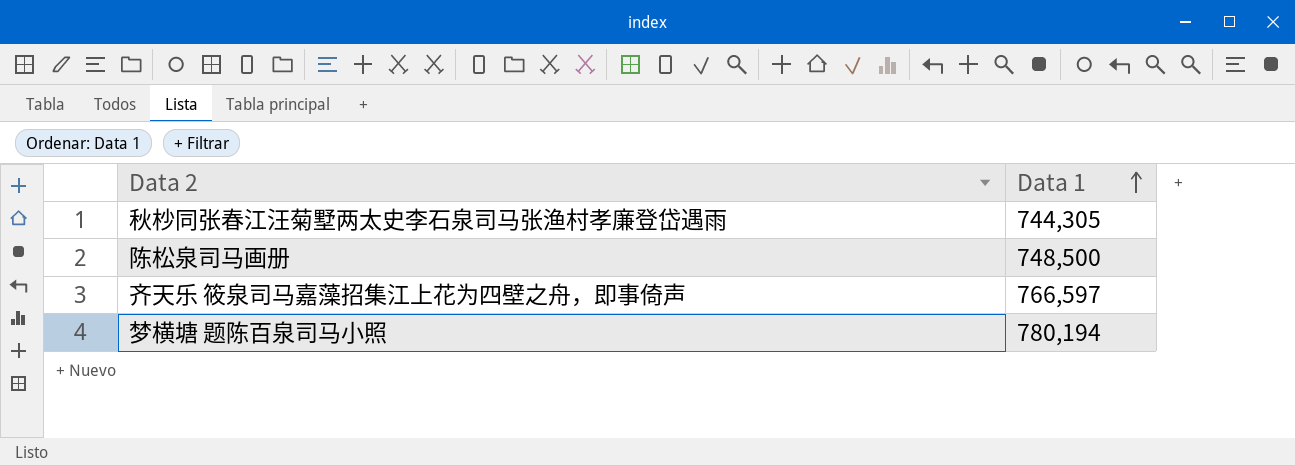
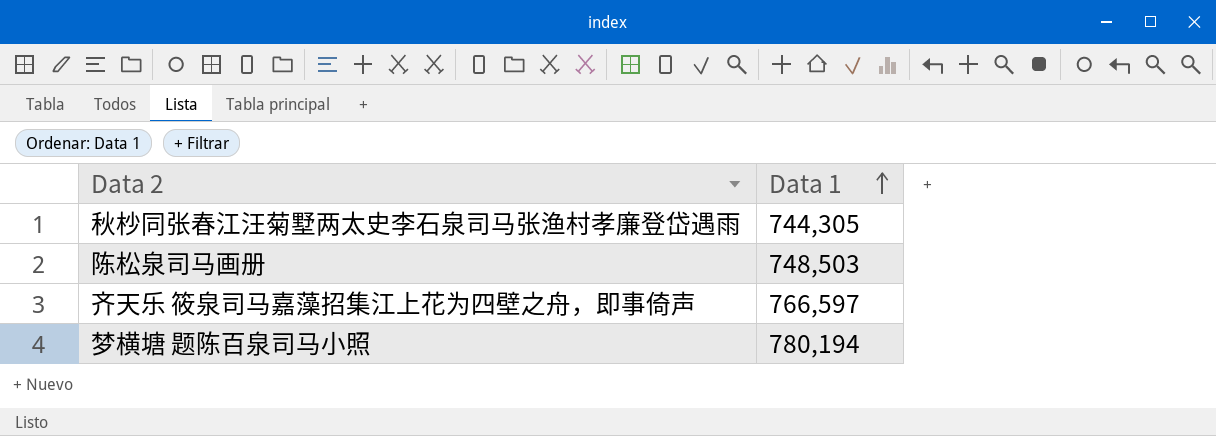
陈松泉司马画册 | Data 1: 748,500 -> 748,503

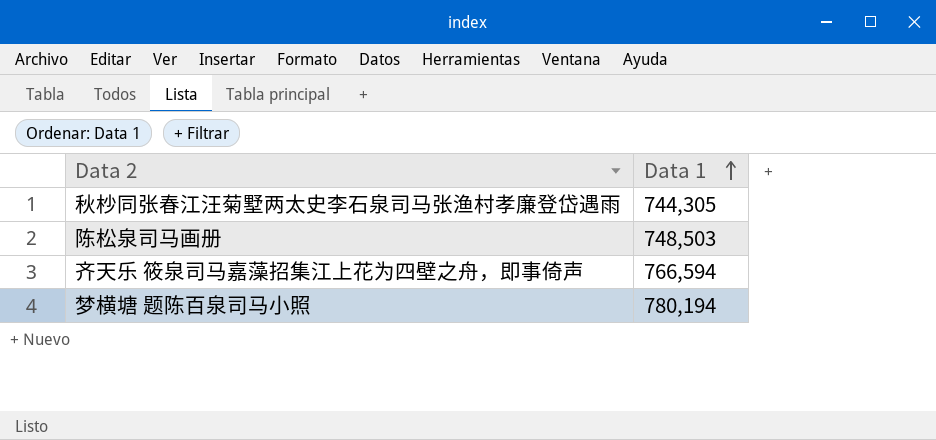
齐天乐 筱泉司马嘉藻招集江上花为四壁之舟，即事倚声 | Data 1: 766,597 -> 766,594

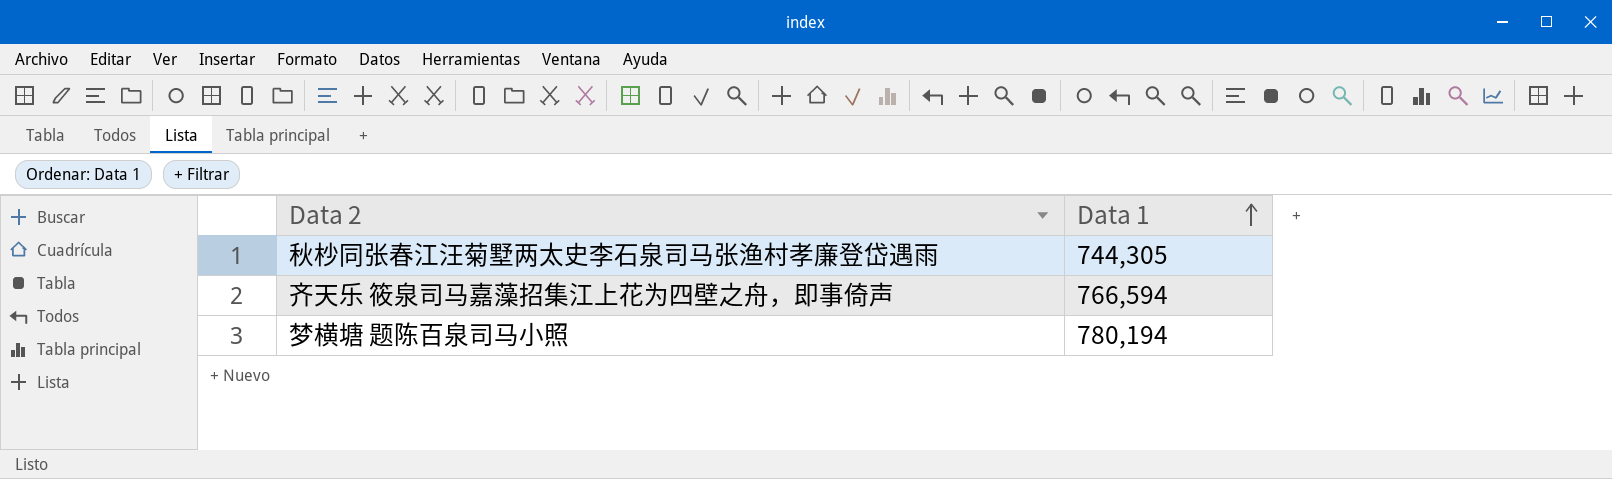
row 陈松泉司马画册: 748,503 -> none

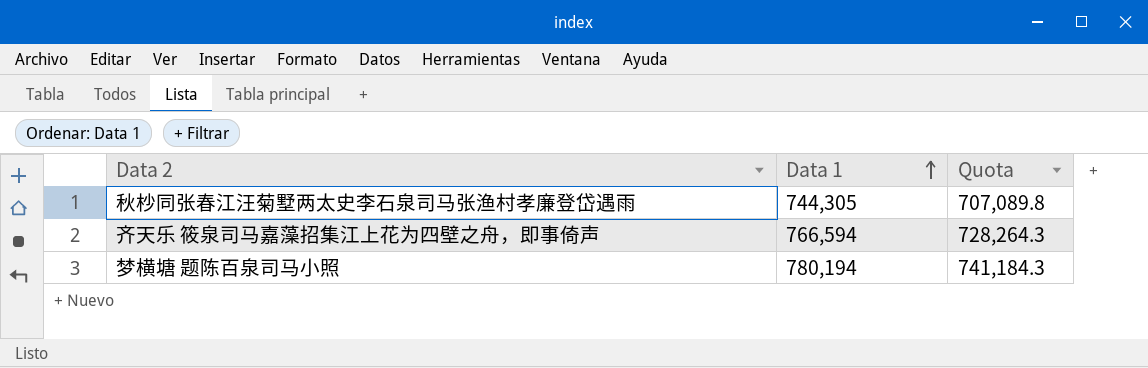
column Quota | formula: none -> [Data 1] * 0.95

